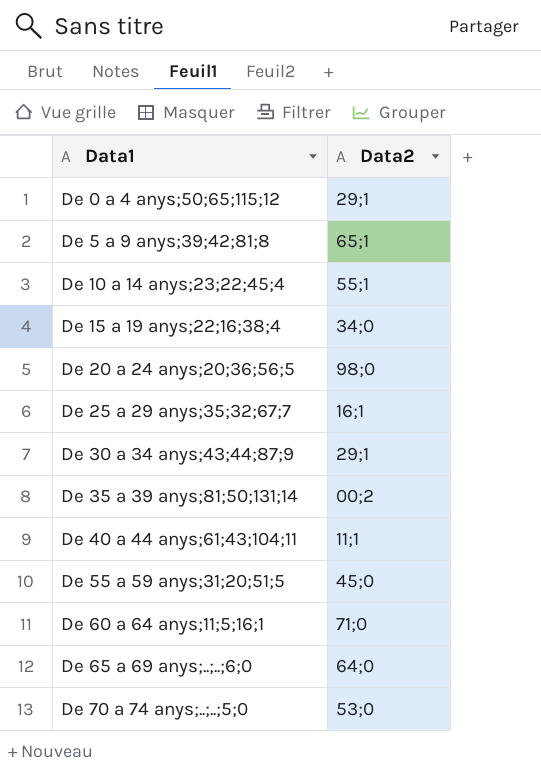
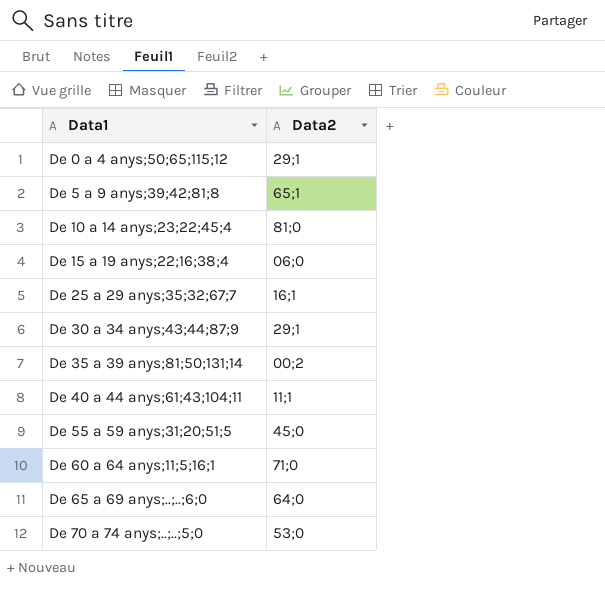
row De 20 a 24 anys;20;36;56;5: 98;0 -> none
De 10 a 14 anys;23;22;45;4 | Data2: 55;1 -> 81;0
De 15 a 19 anys;22;16;38;4 | Data2: 34;0 -> 06;0

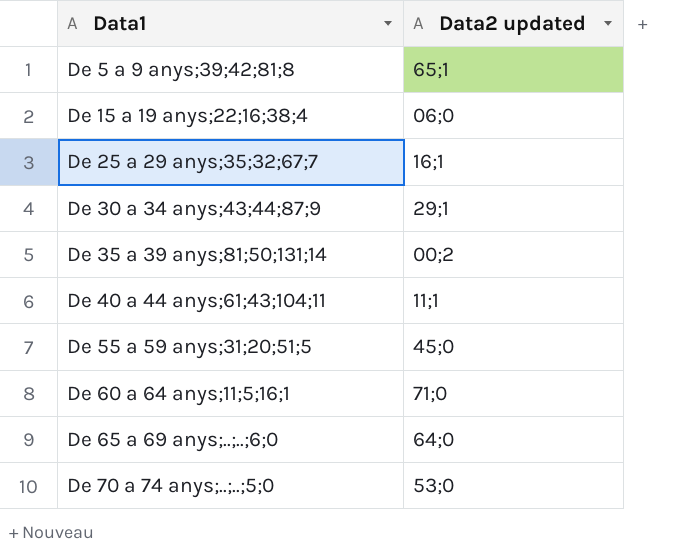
column name: Data2 -> Data2 updated
row De 0 a 4 anys;50;65;115;12: 29;1 -> none
row De 10 a 14 anys;23;22;45;4: 81;0 -> none

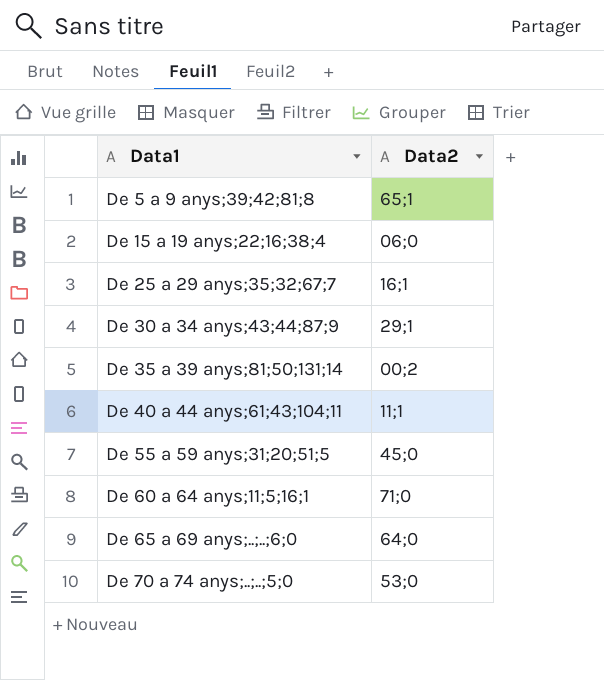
column name: Data2 updated -> Data2

